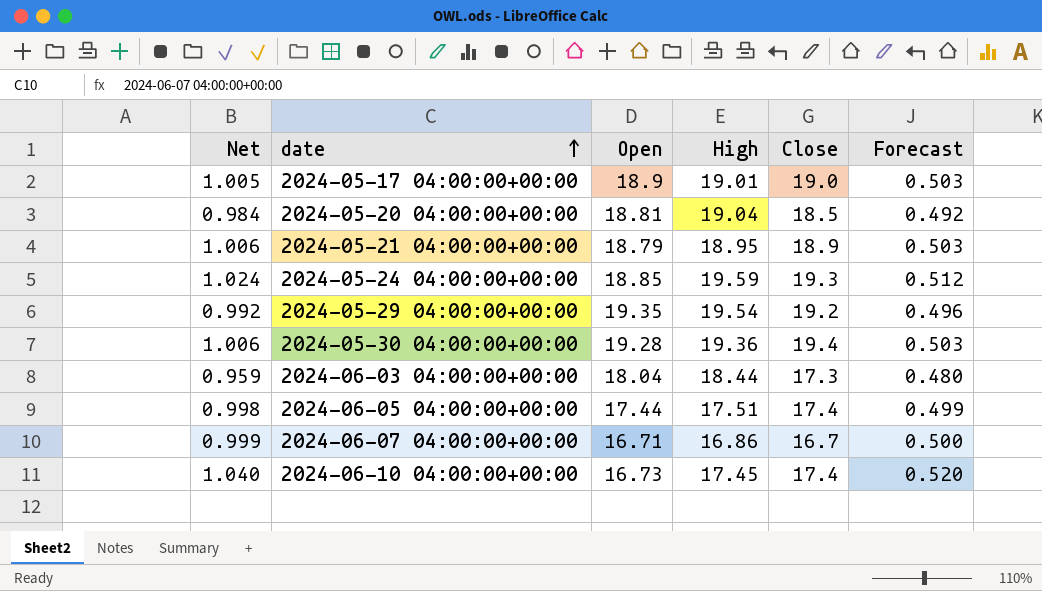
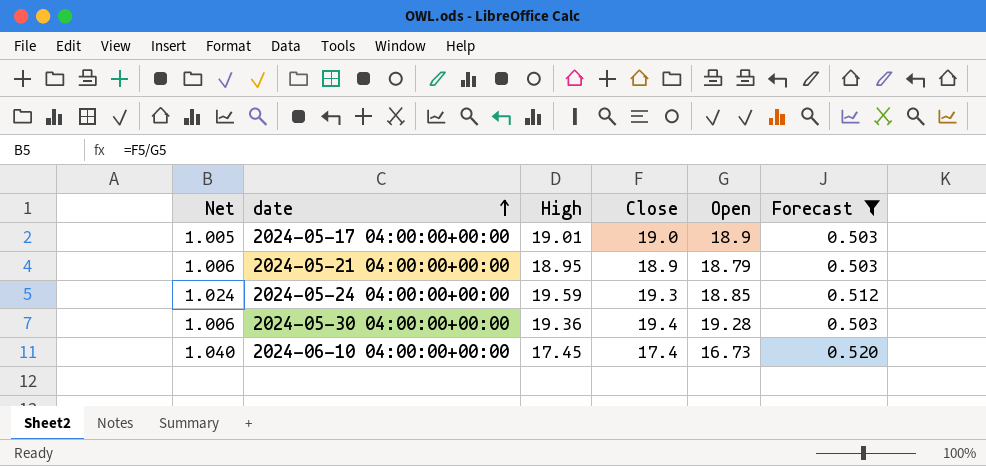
filter: none -> Forecast >= 0.503
column Open | position: 3 -> 5

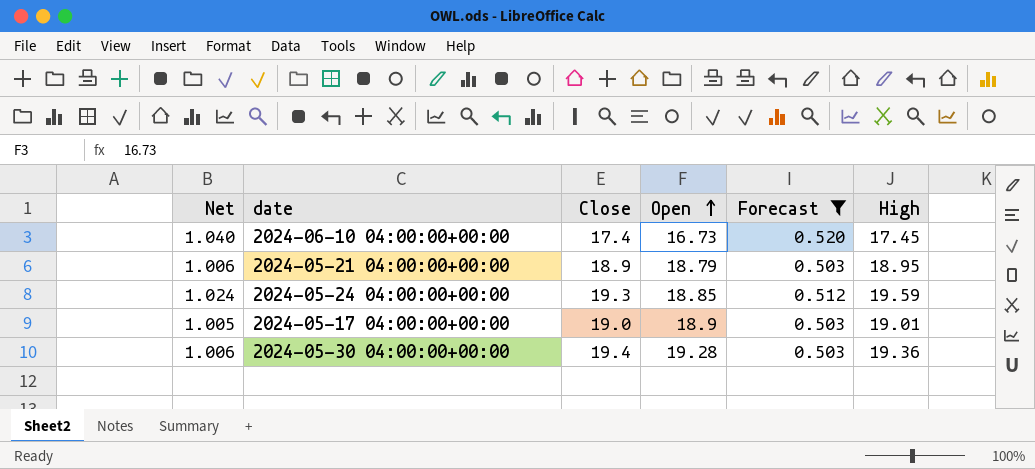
row order: date ascending -> Open ascending
column High | position: 3 -> 6

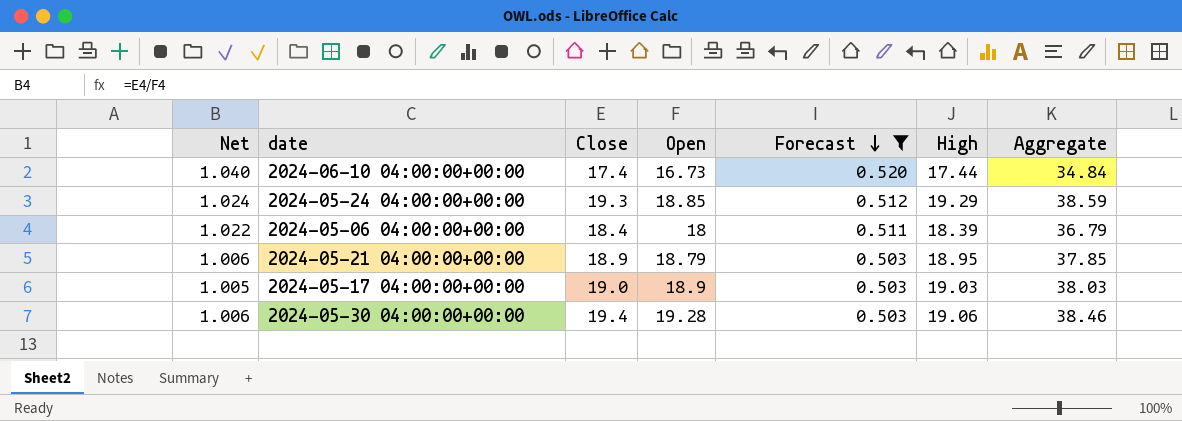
row order: Open ascending -> Forecast descending
column Aggregate | formula: none -> [Close] + [High]
2024-06-10 04:00:00+00:00 | High: 17.45 -> 17.44
2024-05-24 04:00:00+00:00 | High: 19.59 -> 19.29
row 2024-05-06 04:00:00+00:00: none -> 1.022 | 18.4 | 18 | 0.511 | 18.39 | 36.79
2024-05-17 04:00:00+00:00 | High: 19.01 -> 19.03
2024-05-30 04:00:00+00:00 | High: 19.36 -> 19.06

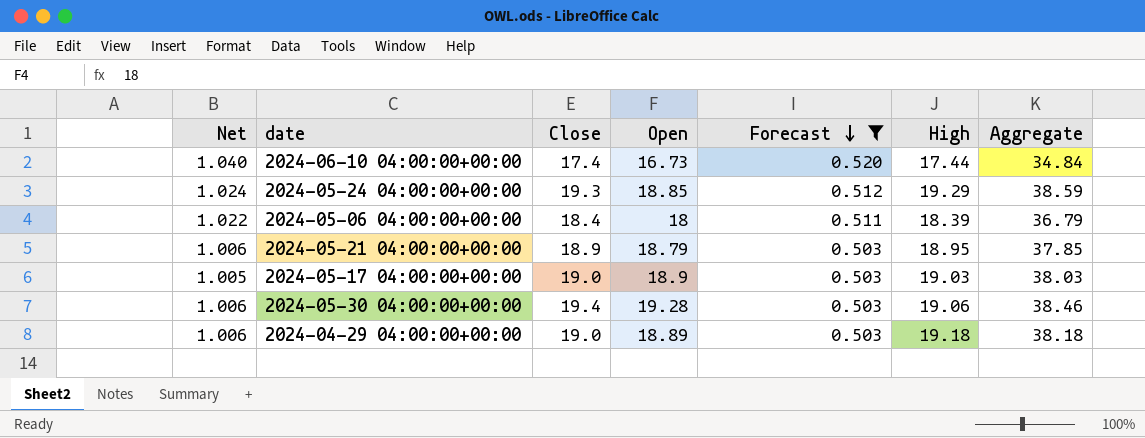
row 2024-04-29 04:00:00+00:00: none -> 1.006 | 19.0 | 18.89 | 0.503 | 19.18 | 38.18

